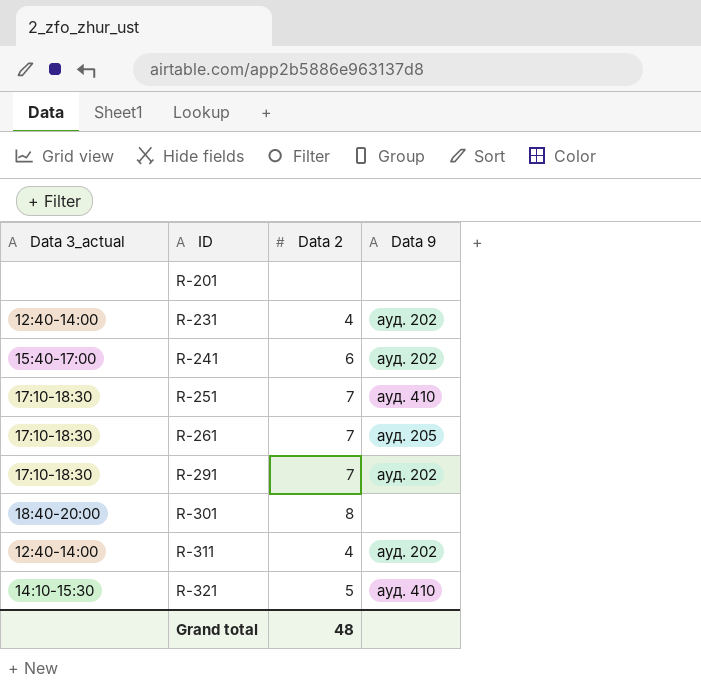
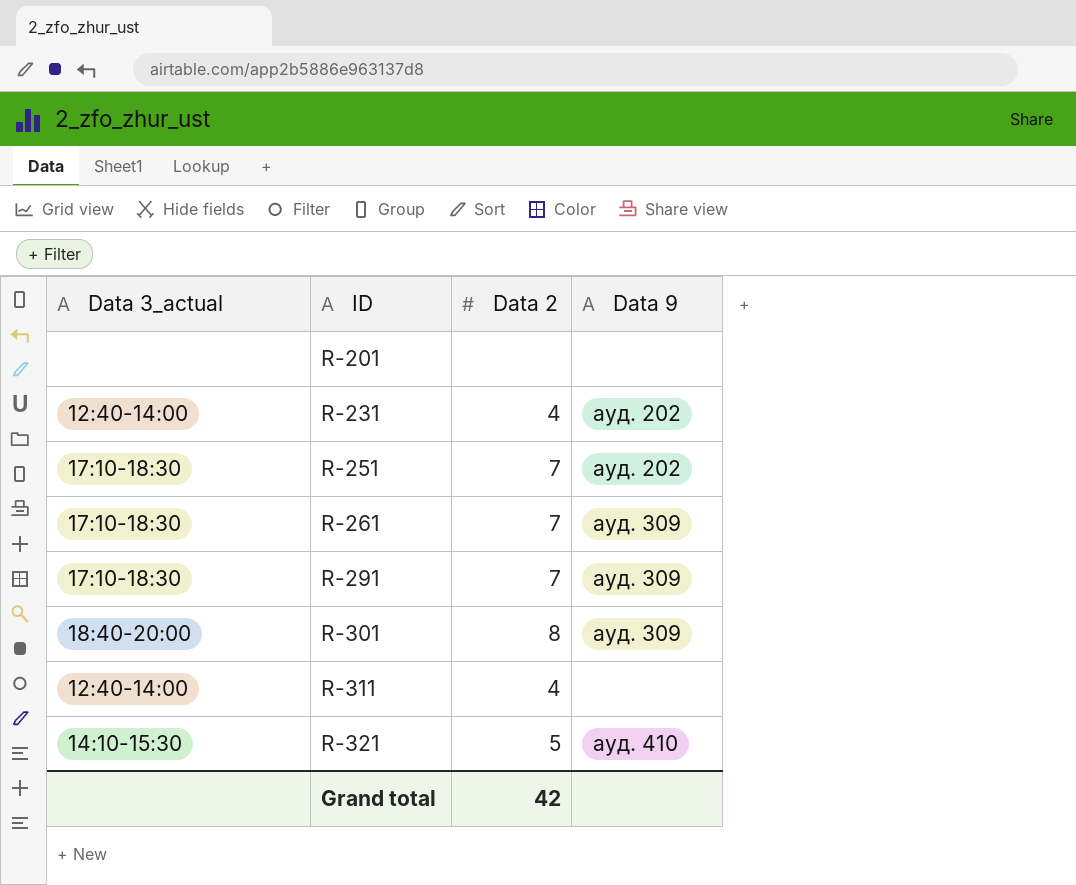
row R-241: 15:40-17:00 | 6 | ауд. 202 -> none
R-251 | Data 9: ауд. 410 -> ауд. 202
R-261 | Data 9: ауд. 205 -> ауд. 309
R-291 | Data 9: ауд. 202 -> ауд. 309
R-301 | Data 9: none -> ауд. 309
R-311 | Data 9: ауд. 202 -> none
Grand total | Data 2: 48 -> 42

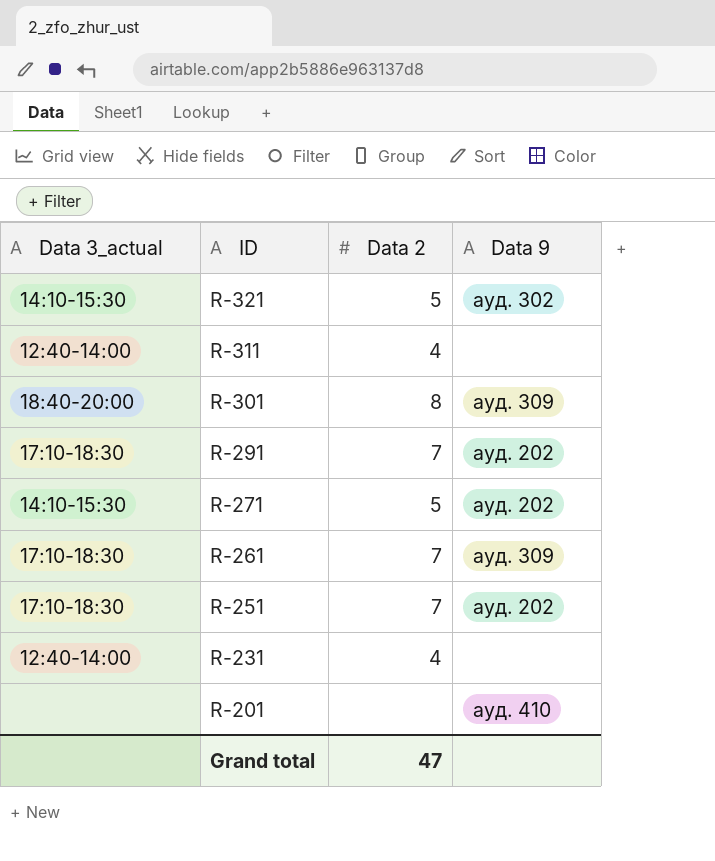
row order: ID ascending -> ID descending
R-321 | Data 9: ауд. 410 -> ауд. 302
R-291 | Data 9: ауд. 309 -> ауд. 202
row R-271: none -> 14:10-15:30 | 5 | ауд. 202
R-231 | Data 9: ауд. 202 -> none
R-201 | Data 9: none -> ауд. 410
Grand total | Data 2: 42 -> 47

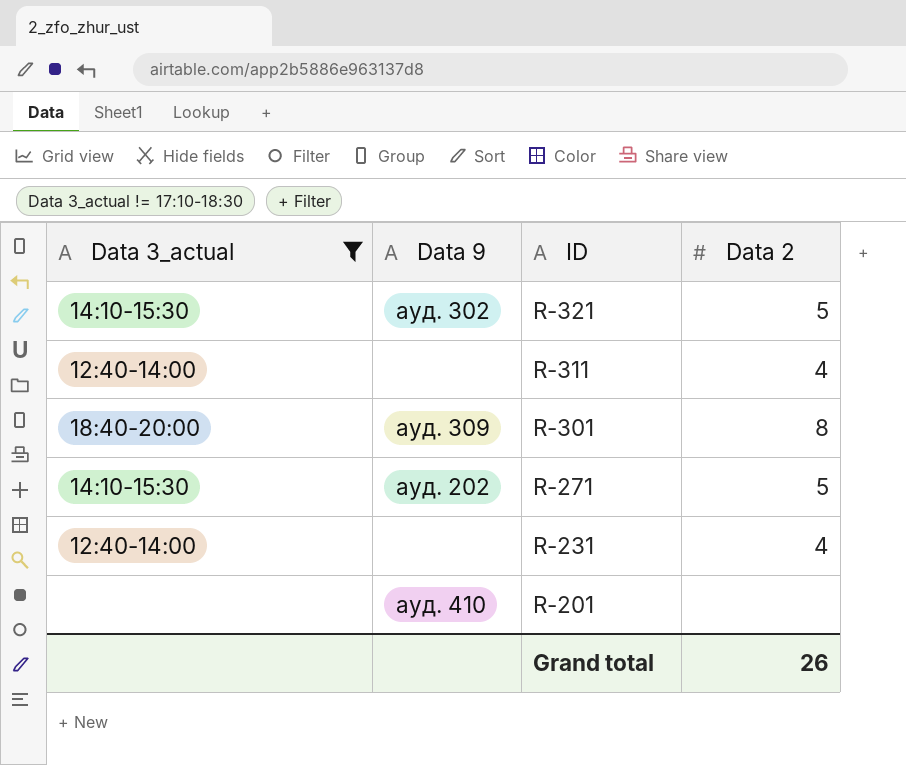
filter: none -> Data 3_actual != 17:10-18:30
column Data 9 | position: 4 -> 2
Grand total | Data 2: 47 -> 26

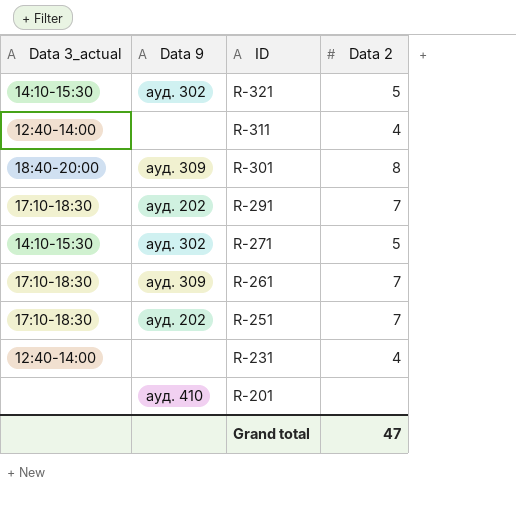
filter: Data 3_actual != 17:10-18:30 -> none
R-271 | Data 9: ауд. 202 -> ауд. 302
Grand total | Data 2: 26 -> 47

